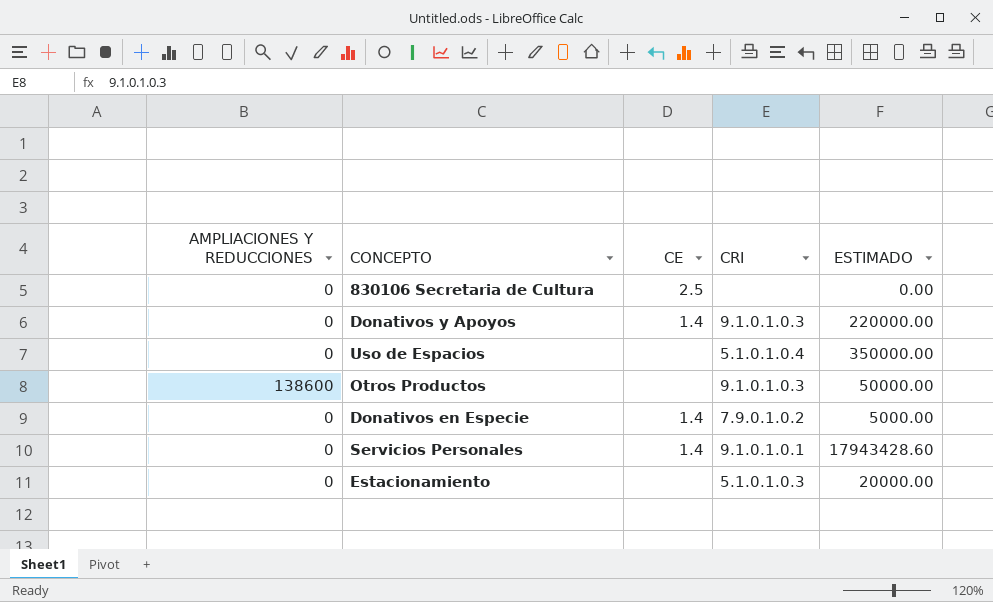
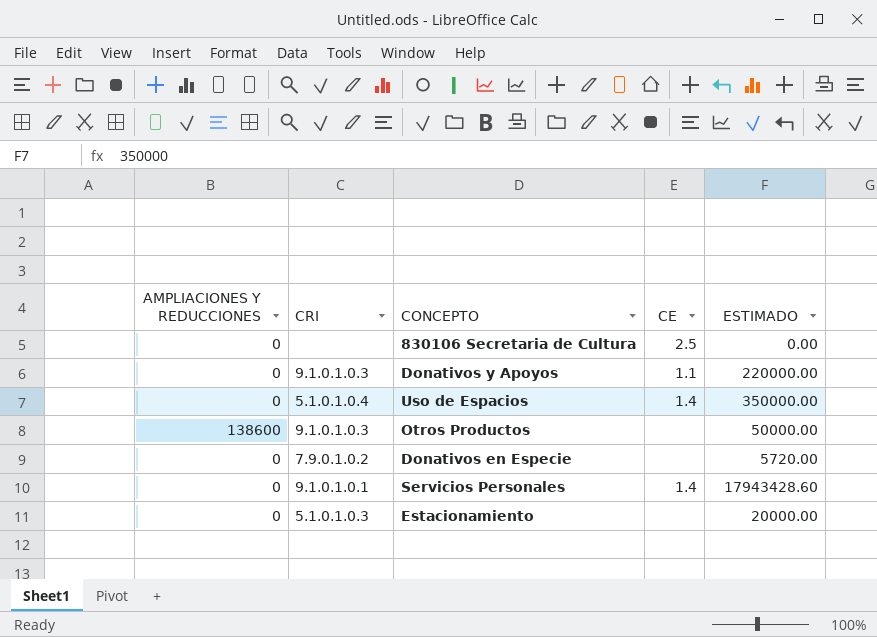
column CRI | position: 4 -> 2
Donativos y Apoyos | CE: 1.4 -> 1.1
Uso de Espacios | CE: none -> 1.4
Donativos en Especie | CE: 1.4 -> none
Donativos en Especie | ESTIMADO: 5000.00 -> 5720.00

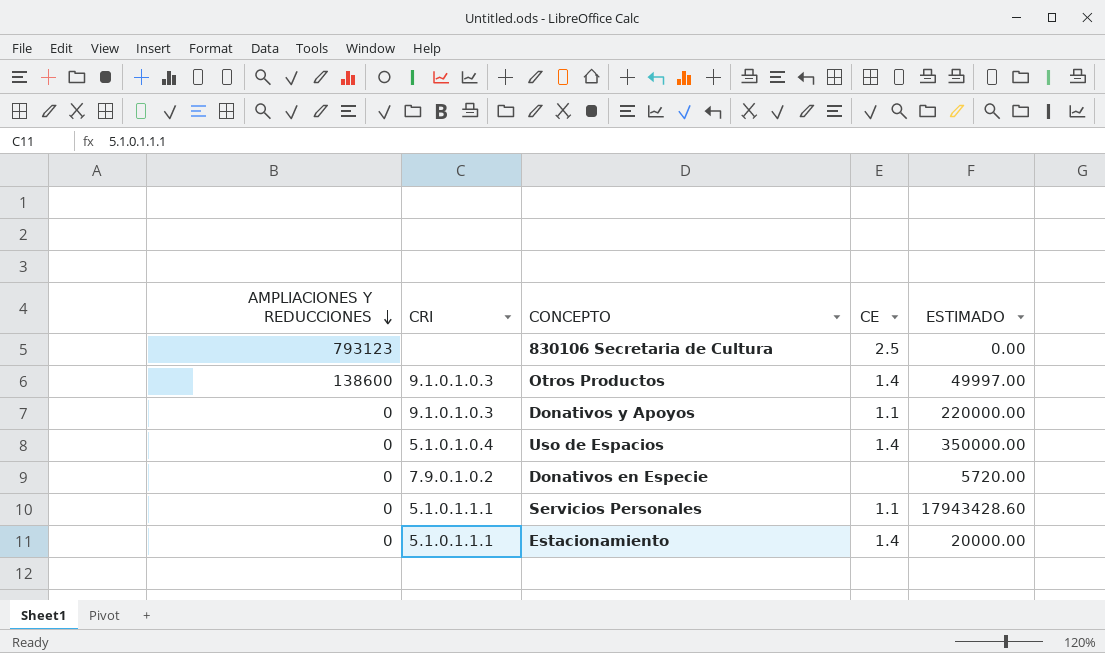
row order: none -> AMPLIACIONES Y REDUCCIONES descending
830106 Secretaria de Cultura | AMPLIACIONES Y REDUCCIONES: 0 -> 793123
Otros Productos | CE: none -> 1.4
Otros Productos | ESTIMADO: 50000.00 -> 49997.00
Servicios Personales | CRI: 9.1.0.1.0.1 -> 5.1.0.1.1.1
Servicios Personales | CE: 1.4 -> 1.1
Estacionamiento | CRI: 5.1.0.1.0.3 -> 5.1.0.1.1.1
Estacionamiento | CE: none -> 1.4

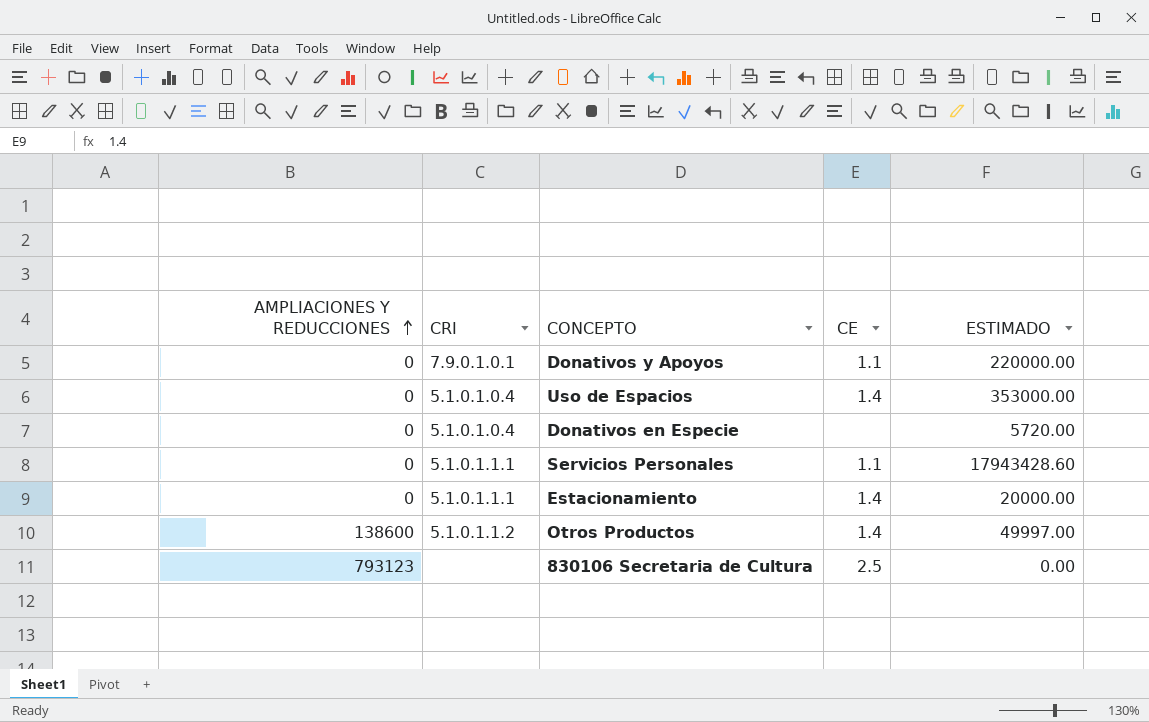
row order: AMPLIACIONES Y REDUCCIONES descending -> AMPLIACIONES Y REDUCCIONES ascending
Donativos y Apoyos | CRI: 9.1.0.1.0.3 -> 7.9.0.1.0.1
Uso de Espacios | ESTIMADO: 350000.00 -> 353000.00
Donativos en Especie | CRI: 7.9.0.1.0.2 -> 5.1.0.1.0.4
Otros Productos | CRI: 9.1.0.1.0.3 -> 5.1.0.1.1.2

